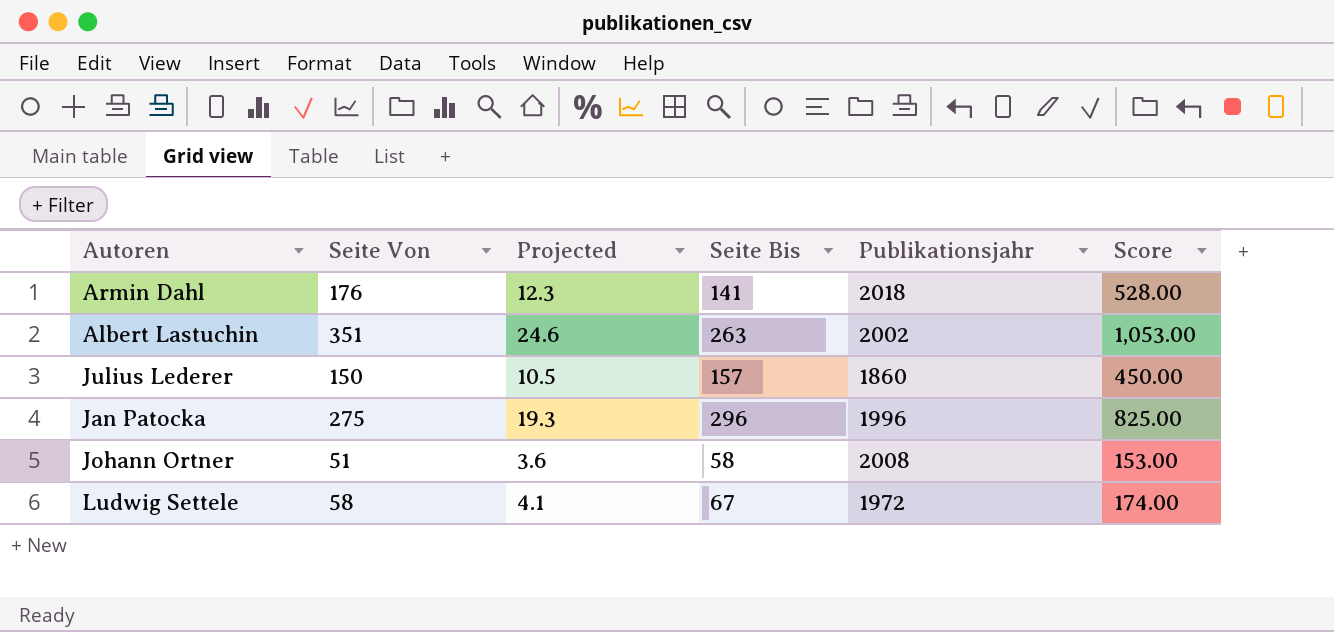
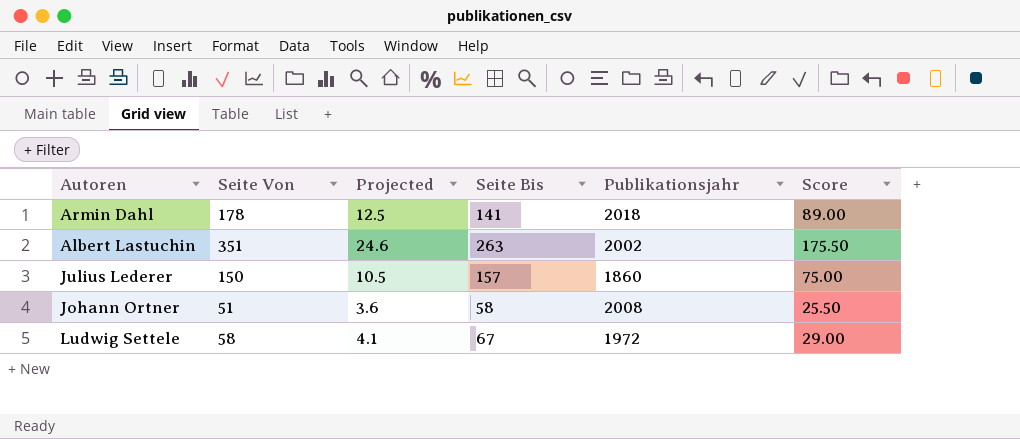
column Score | formula: [Seite Von] * 3 -> [Seite Von] * 0.5
row Jan Patocka: 275 | 19.3 | 296 | 1996 | 825.00 -> none
Armin Dahl | Seite Von: 176 -> 178
Armin Dahl | Projected: 12.3 -> 12.5

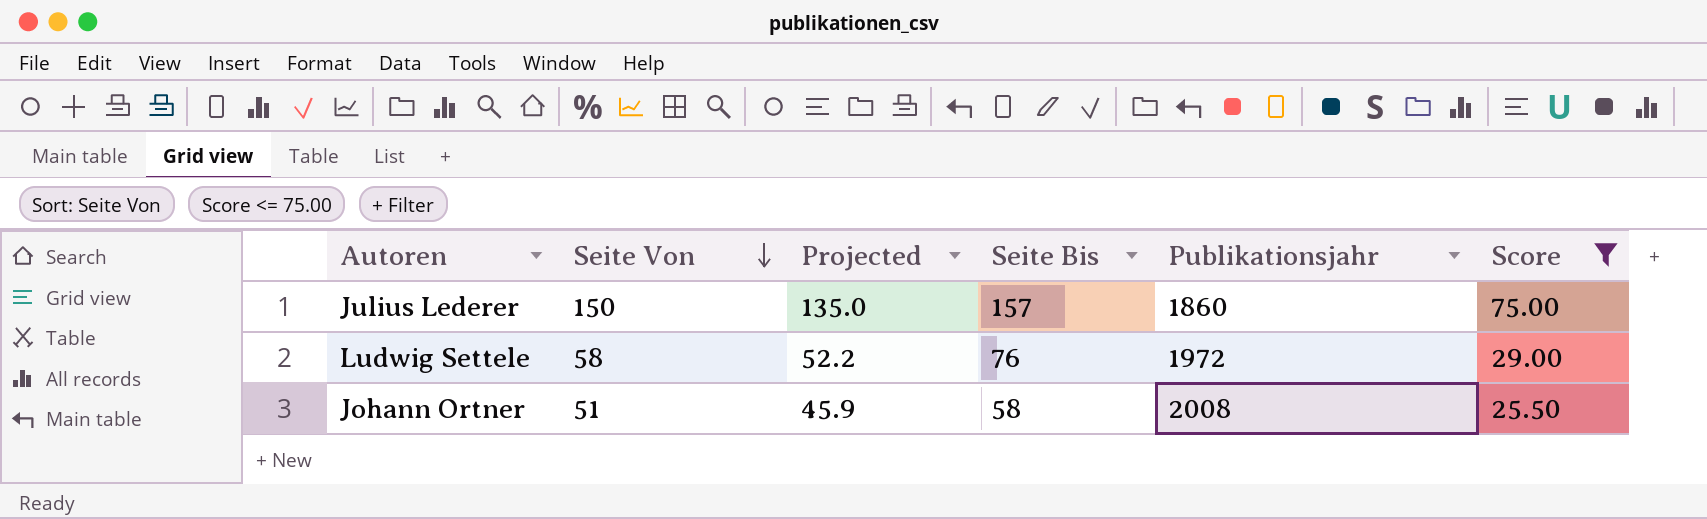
filter: none -> Score <= 75.00
row order: none -> Seite Von descending
column Projected | formula: [Seite Von] * 0.07 -> [Seite Von] * 0.9
Ludwig Settele | Seite Bis: 67 -> 76

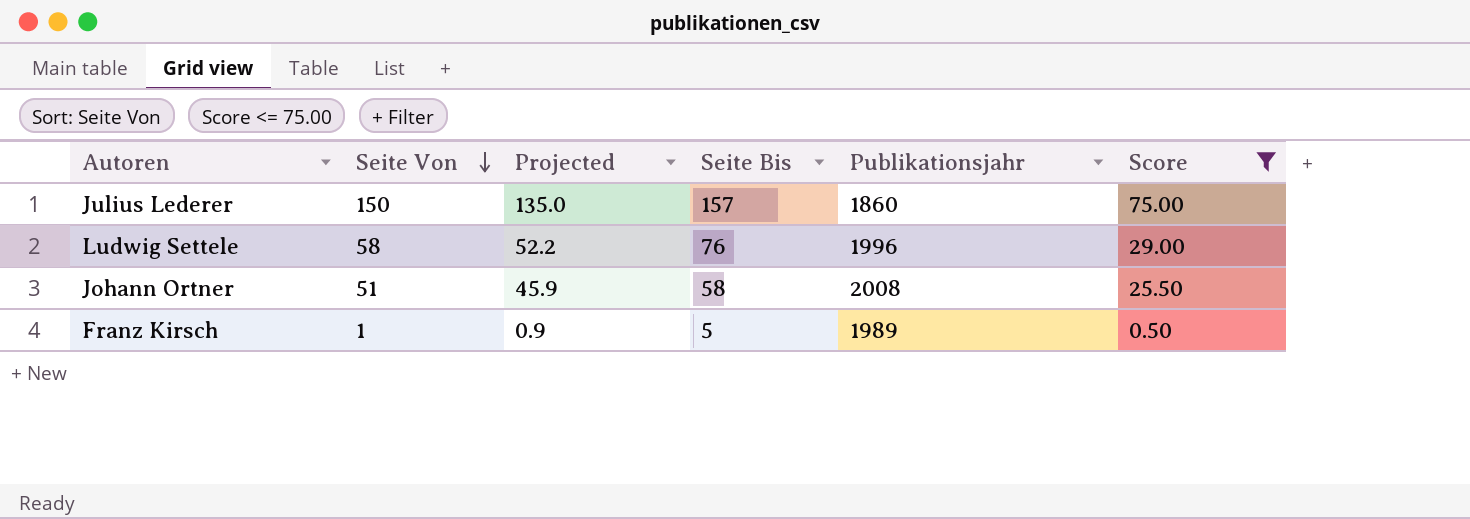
Ludwig Settele | Publikationsjahr: 1972 -> 1996
row Franz Kirsch: none -> 1 | 0.9 | 5 | 1989 | 0.50

